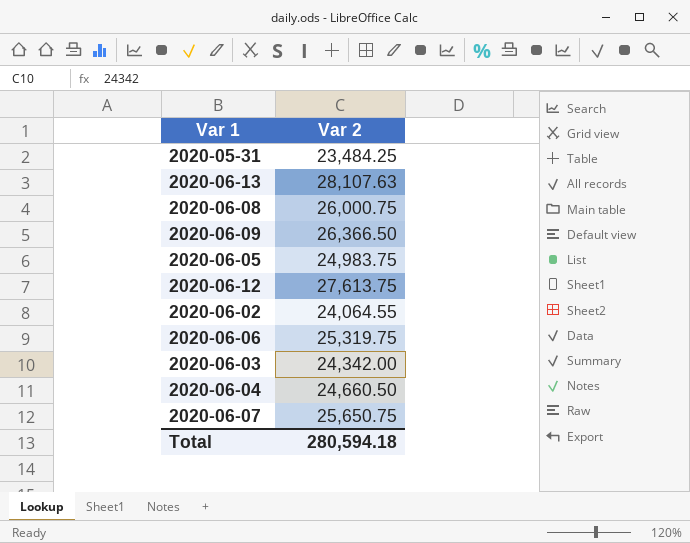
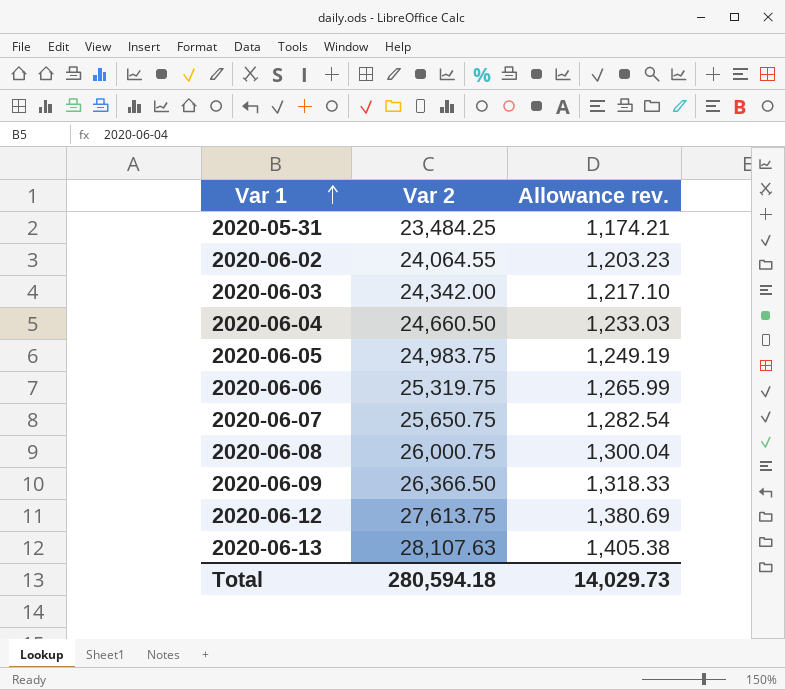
row order: none -> Var 1 ascending
column Allowance rev. | formula: none -> [Var 2] * 0.05

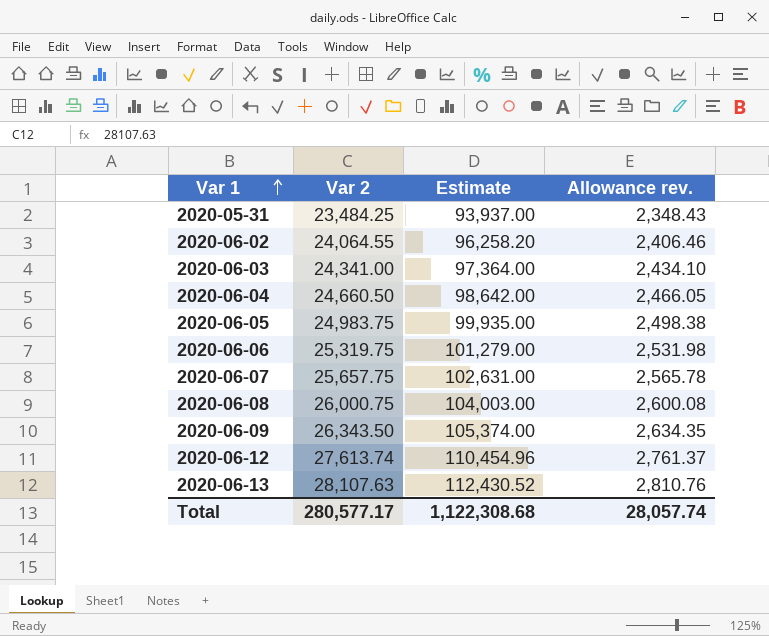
column Estimate | formula: none -> [Var 2] * 4
column Allowance rev. | formula: [Var 2] * 0.05 -> [Var 2] * 0.1
2020-06-03 | Var 2: 24,342.00 -> 24,341.00
2020-06-07 | Var 2: 25,650.75 -> 25,657.75
2020-06-09 | Var 2: 26,366.50 -> 26,343.50
2020-06-12 | Var 2: 27,613.75 -> 27,613.74
Total | Var 2: 280,594.18 -> 280,577.17
Total | Allowance rev.: 14,029.73 -> 28,057.74

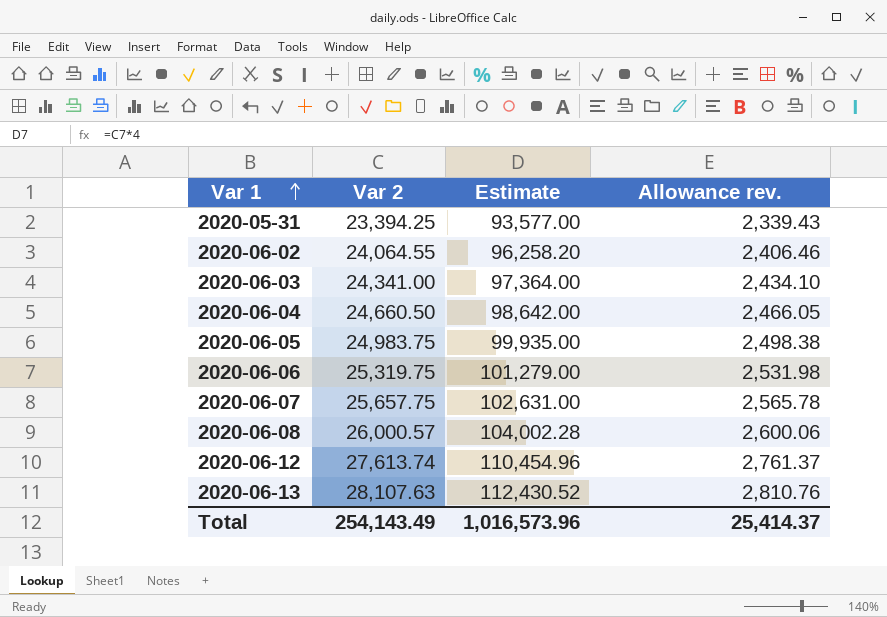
row 2020-06-09: 26,343.50 | 105,374.00 | 2,634.35 -> none
2020-05-31 | Var 2: 23,484.25 -> 23,394.25
2020-05-31 | Estimate: 93,937.00 -> 93,577.00
2020-05-31 | Allowance rev.: 2,348.43 -> 2,339.43
2020-06-08 | Var 2: 26,000.75 -> 26,000.57
2020-06-08 | Estimate: 104,003.00 -> 104,002.28
2020-06-08 | Allowance rev.: 2,600.08 -> 2,600.06
Total | Var 2: 280,577.17 -> 254,143.49
Total | Estimate: 1,122,308.68 -> 1,016,573.96
Total | Allowance rev.: 28,057.74 -> 25,414.37

